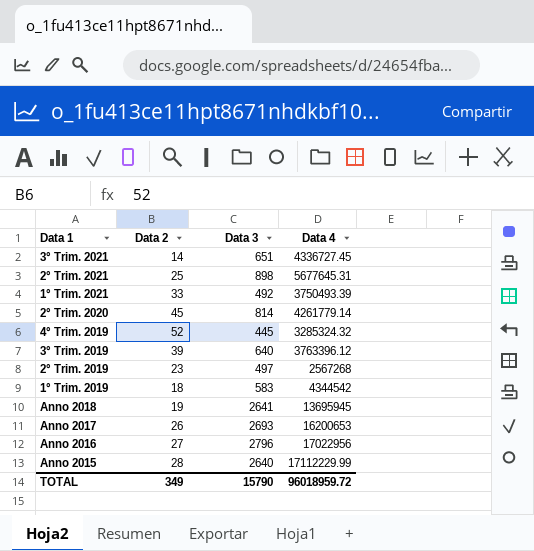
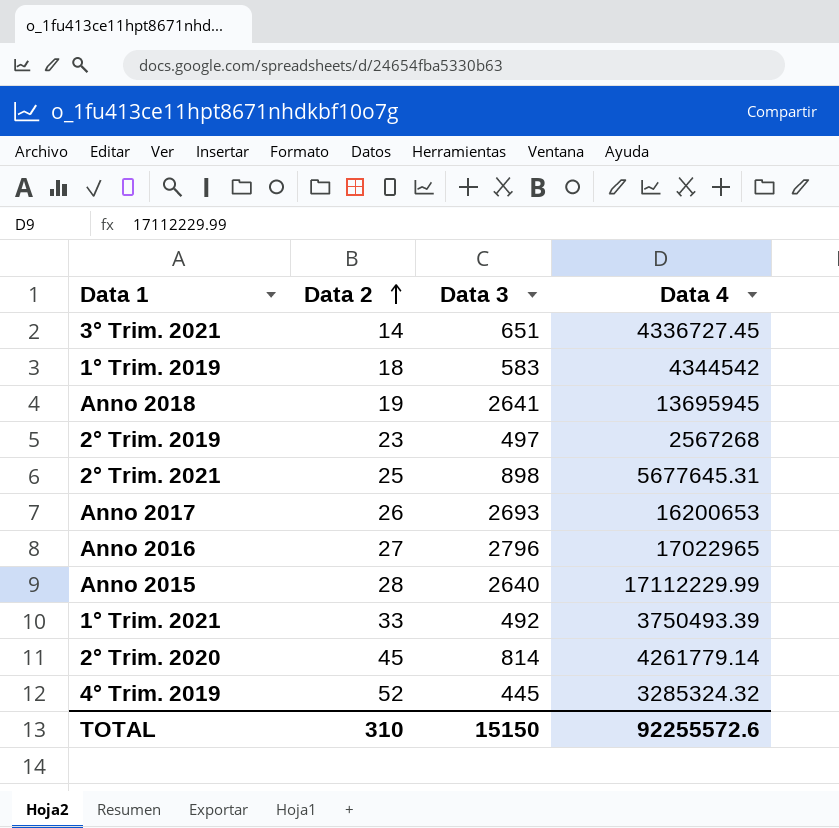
row order: none -> Data 2 ascending
row 3° Trim. 2019: 39 | 640 | 3763396.12 -> none
Anno 2016 | Data 4: 17022956 -> 17022965
TOTAL | Data 2: 349 -> 310
TOTAL | Data 3: 15790 -> 15150
TOTAL | Data 4: 96018959.72 -> 92255572.6

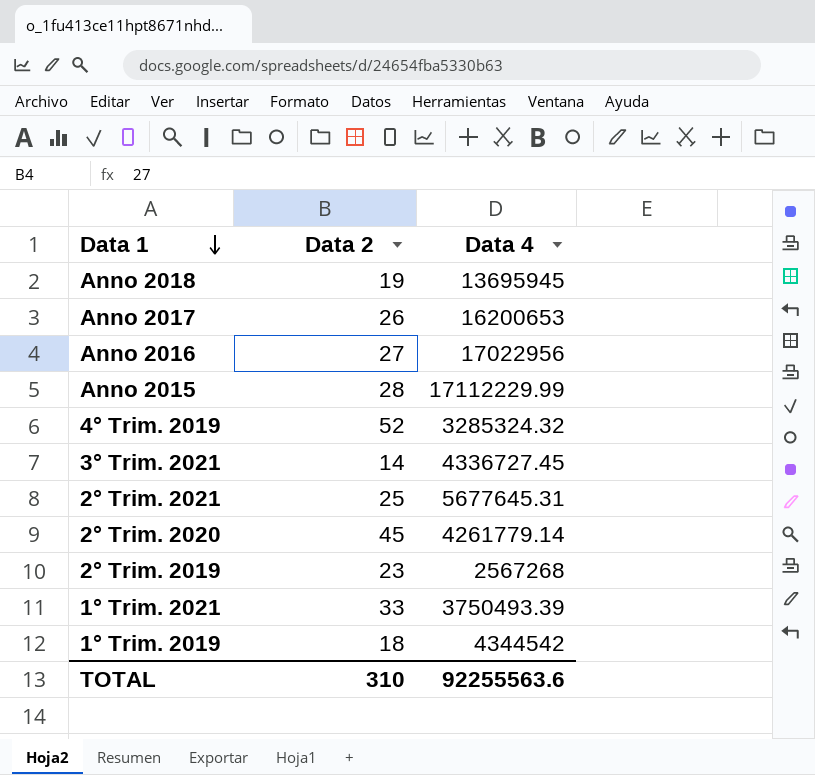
row order: Data 2 ascending -> Data 1 descending
column Data 3 | position: 3 -> none
Anno 2016 | Data 4: 17022965 -> 17022956
TOTAL | Data 4: 92255572.6 -> 92255563.6

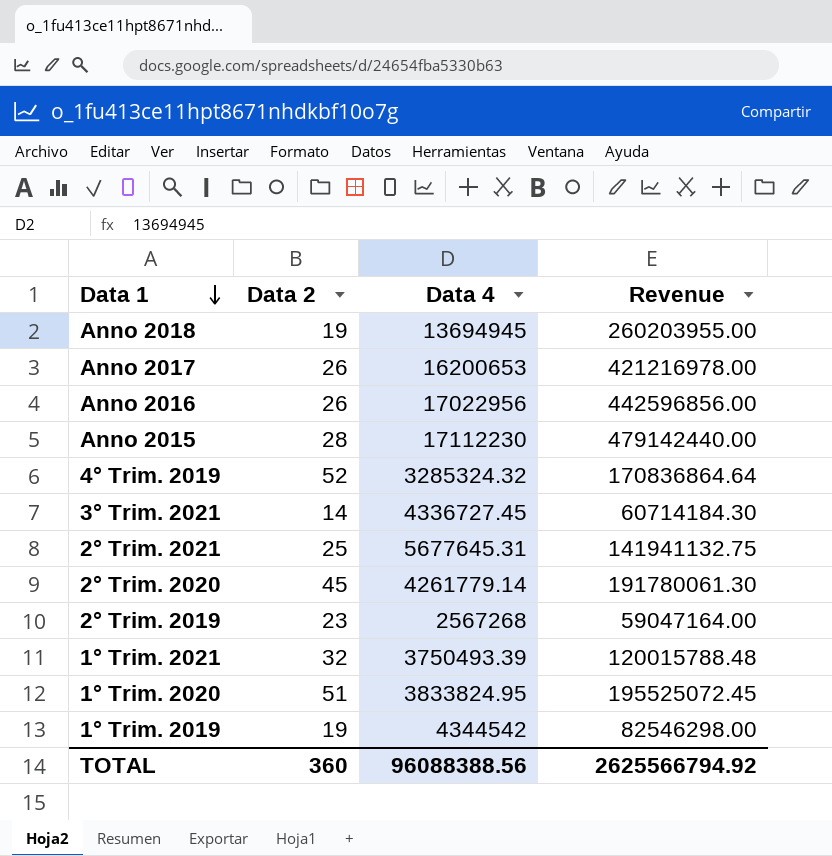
column Revenue | formula: none -> [Data 2] * [Data 4]
Anno 2018 | Data 4: 13695945 -> 13694945
Anno 2016 | Data 2: 27 -> 26
Anno 2015 | Data 4: 17112229.99 -> 17112230
1° Trim. 2021 | Data 2: 33 -> 32
row 1° Trim. 2020: none -> 51 | 3833824.95 | 195525072.45
1° Trim. 2019 | Data 2: 18 -> 19
TOTAL | Data 2: 310 -> 360
TOTAL | Data 4: 92255563.6 -> 96088388.56

